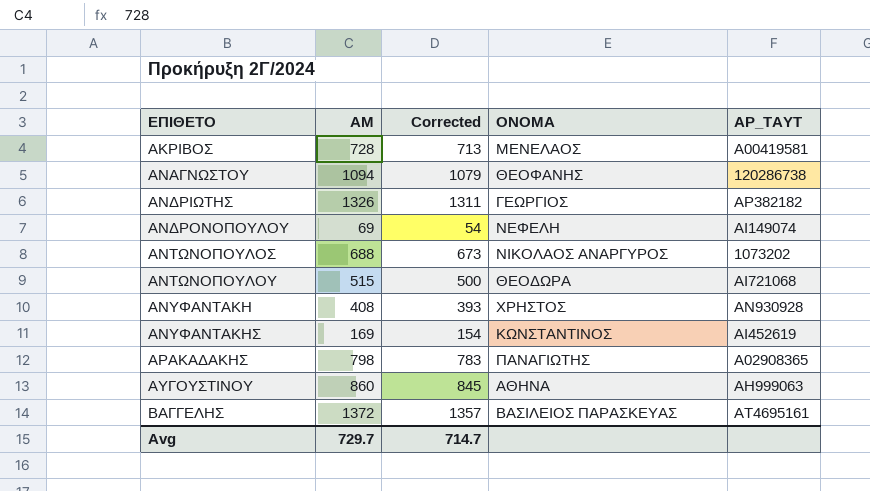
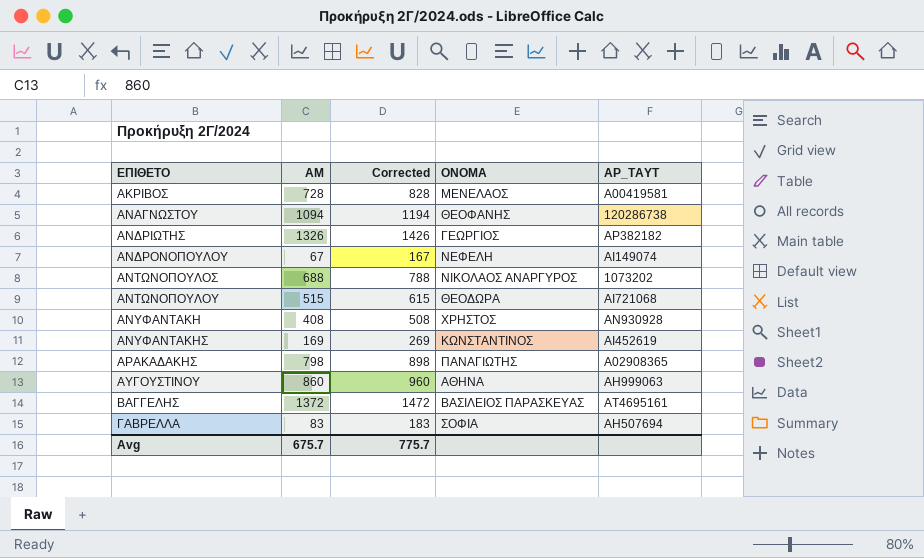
column Corrected | formula: [ΑΜ] - 15 -> [ΑΜ] + 100
ΑΝΔΡΟΝΟΠΟΥΛΟΥ | ΑΜ: 69 -> 67
row ΓΑΒΡΕΛΛΑ: none -> 83 | 183 | ΣΟΦΙΑ | ΑΗ507694
Avg | ΑΜ: 729.7 -> 675.7
Avg | Corrected: 714.7 -> 775.7

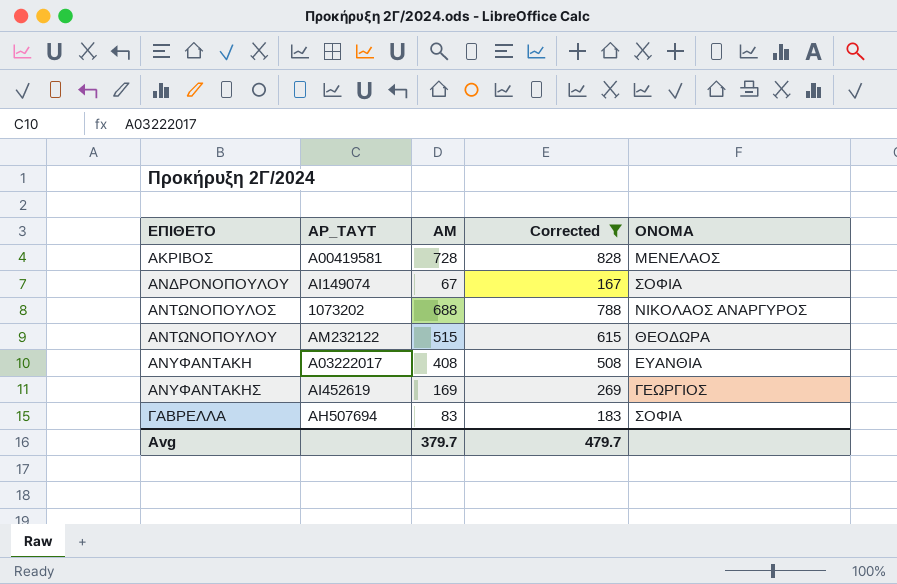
filter: none -> Corrected <= 828
column ΑΡ_ΤΑΥΤ | position: 5 -> 2
ΑΝΔΡΟΝΟΠΟΥΛΟΥ | ΟΝΟΜΑ: ΝΕΦΕΛΗ -> ΣΟΦΙΑ
ΑΝΤΩΝΟΠΟΥΛΟΥ | ΑΡ_ΤΑΥΤ: ΑΙ721068 -> ΑΜ232122
ΑΝΥΦΑΝΤΑΚΗ | ΑΡ_ΤΑΥΤ: ΑΝ930928 -> Α03222017
ΑΝΥΦΑΝΤΑΚΗ | ΟΝΟΜΑ: ΧΡΗΣΤΟΣ -> ΕΥΑΝΘΙΑ
ΑΝΥΦΑΝΤΑΚΗΣ | ΟΝΟΜΑ: ΚΩΝΣΤΑΝΤΙΝΟΣ -> ΓΕΩΡΓΙΟΣ
Avg | ΑΜ: 675.7 -> 379.7
Avg | Corrected: 775.7 -> 479.7

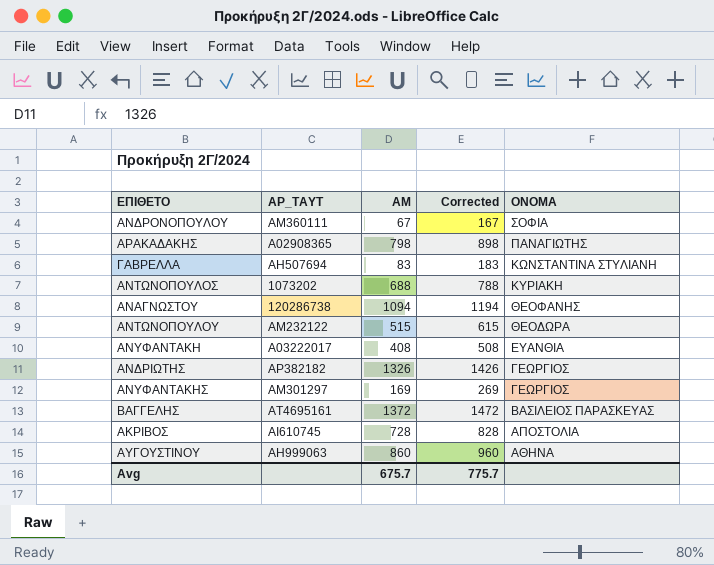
filter: Corrected <= 828 -> none
row order: ΕΠΙΘΕΤΟ ascending -> ΟΝΟΜΑ descending
ΑΝΔΡΟΝΟΠΟΥΛΟΥ | ΑΡ_ΤΑΥΤ: ΑΙ149074 -> ΑΜ360111
ΓΑΒΡΕΛΛΑ | ΟΝΟΜΑ: ΣΟΦΙΑ -> ΚΩΝΣΤΑΝΤΙΝΑ ΣΤΥΛΙΑΝΗ
ΑΝΤΩΝΟΠΟΥΛΟΣ | ΟΝΟΜΑ: ΝΙΚΟΛΑΟΣ ΑΝΑΡΓΥΡΟΣ -> ΚΥΡΙΑΚΗ
ΑΝΥΦΑΝΤΑΚΗΣ | ΑΡ_ΤΑΥΤ: ΑΙ452619 -> ΑΜ301297
ΑΚΡΙΒΟΣ | ΑΡ_ΤΑΥΤ: Α00419581 -> ΑΙ610745
ΑΚΡΙΒΟΣ | ΟΝΟΜΑ: ΜΕΝΕΛΑΟΣ -> ΑΠΟΣΤΟΛΙΑ
Avg | ΑΜ: 379.7 -> 675.7
Avg | Corrected: 479.7 -> 775.7

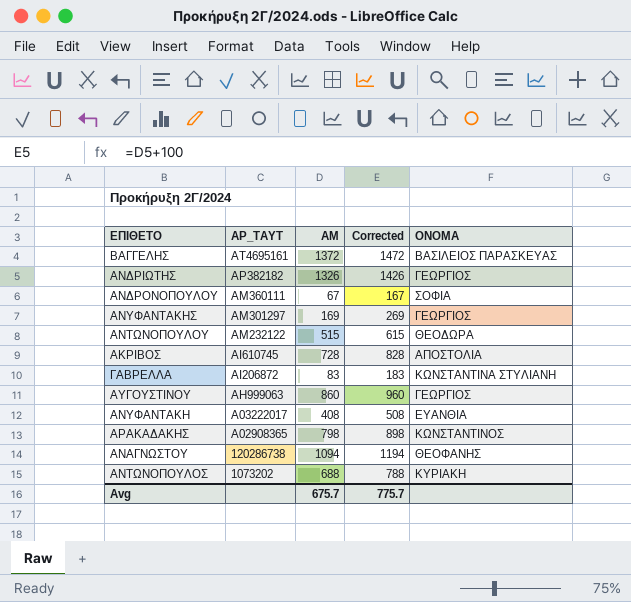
row order: ΟΝΟΜΑ descending -> ΑΡ_ΤΑΥΤ descending
ΓΑΒΡΕΛΛΑ | ΑΡ_ΤΑΥΤ: ΑΗ507694 -> ΑΙ206872
ΑΥΓΟΥΣΤΙΝΟΥ | ΟΝΟΜΑ: ΑΘΗΝΑ -> ΓΕΩΡΓΙΟΣ
ΑΡΑΚΑΔΑΚΗΣ | ΟΝΟΜΑ: ΠΑΝΑΓΙΩΤΗΣ -> ΚΩΝΣΤΑΝΤΙΝΟΣ

